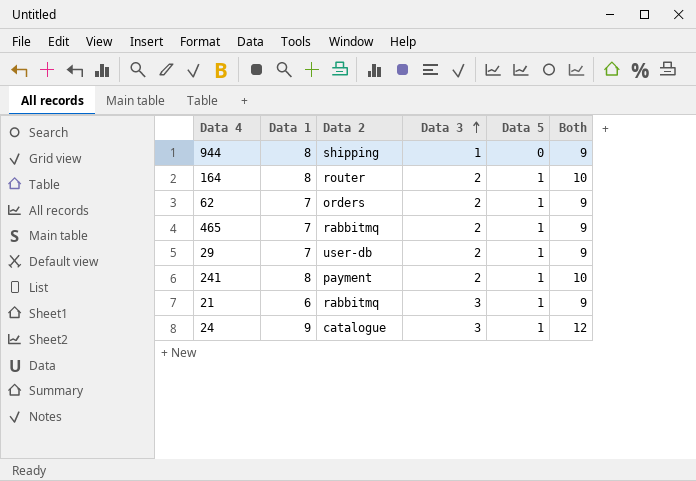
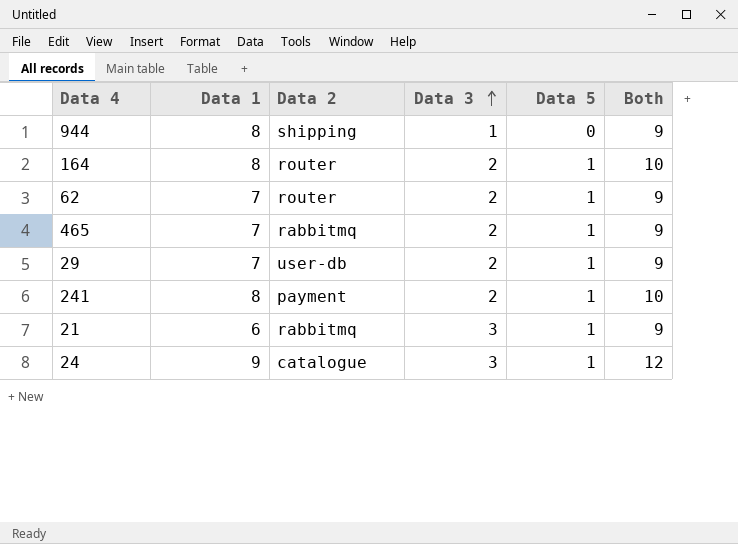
62 | Data 2: orders -> router

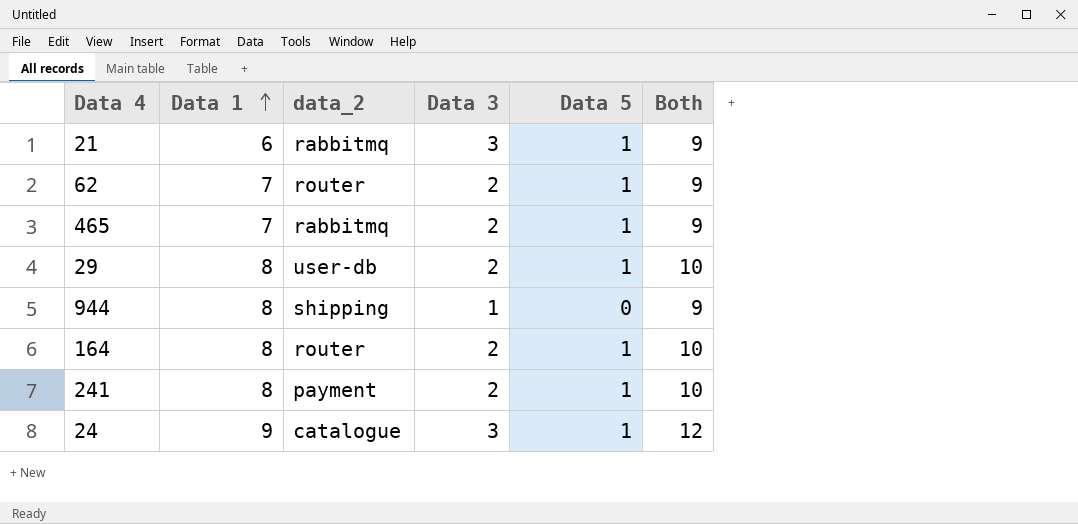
row order: Data 3 ascending -> Data 1 ascending
column name: Data 2 -> data_2
29 | Data 1: 7 -> 8
29 | Both: 9 -> 10

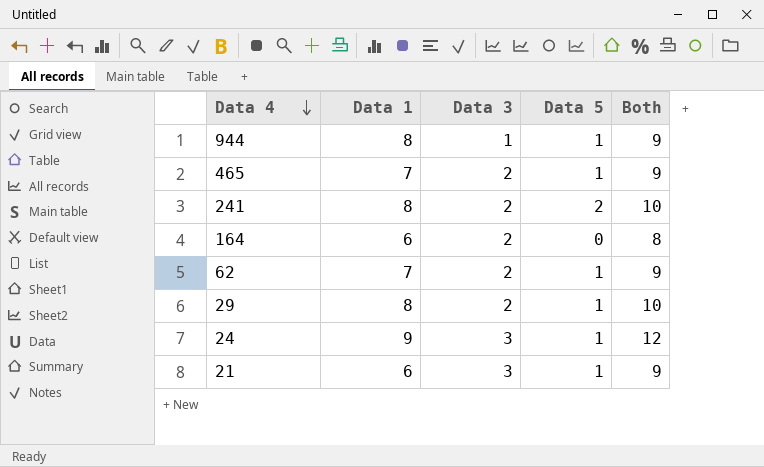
row order: Data 1 ascending -> Data 4 descending
column data_2 | position: 3 -> none
944 | Data 5: 0 -> 1
241 | Data 5: 1 -> 2
164 | Data 1: 8 -> 6
164 | Data 5: 1 -> 0
164 | Both: 10 -> 8

